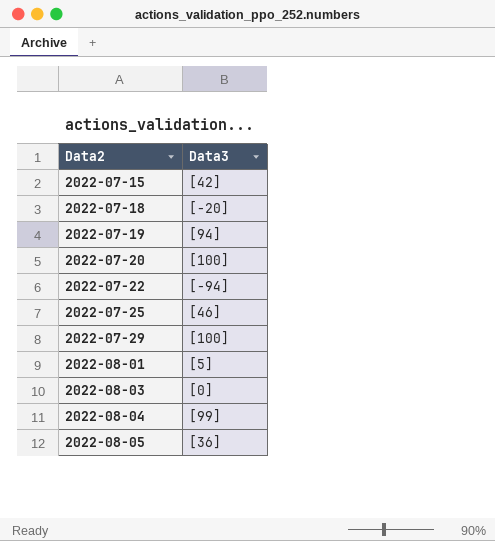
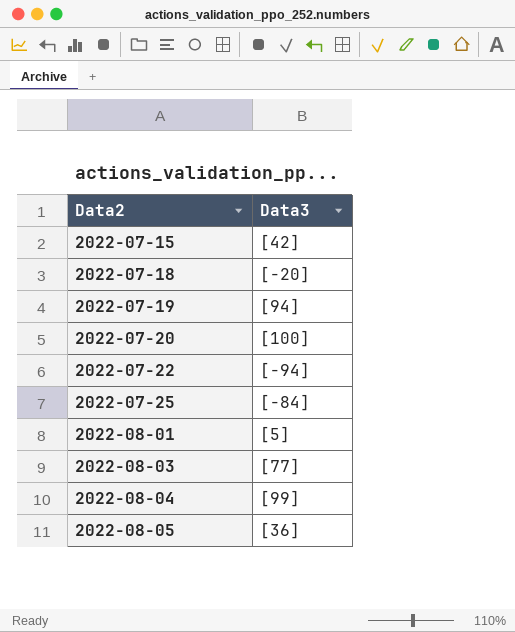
row 2022-07-29: [100] -> none
2022-07-25 | Data3: [46] -> [-84]
2022-08-03 | Data3: [0] -> [77]

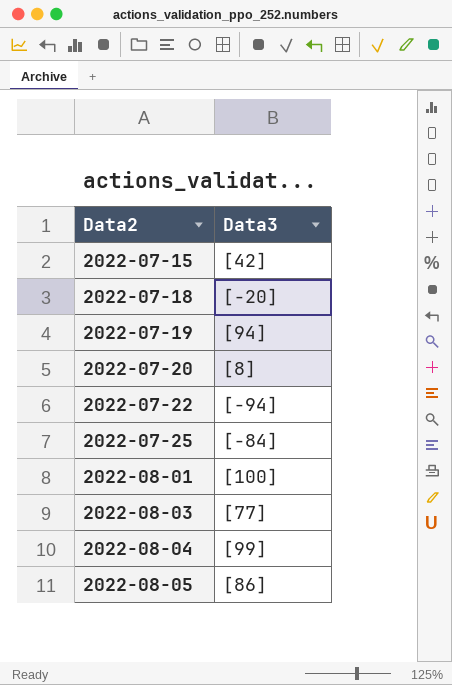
2022-07-20 | Data3: [100] -> [8]
2022-08-01 | Data3: [5] -> [100]
2022-08-05 | Data3: [36] -> [86]

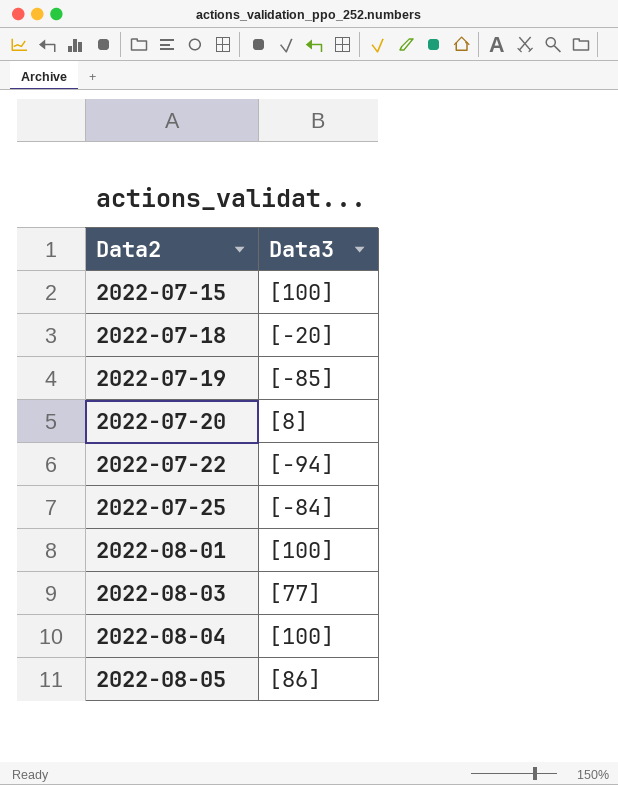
2022-07-15 | Data3: [42] -> [100]
2022-07-19 | Data3: [94] -> [-85]
2022-08-04 | Data3: [99] -> [100]

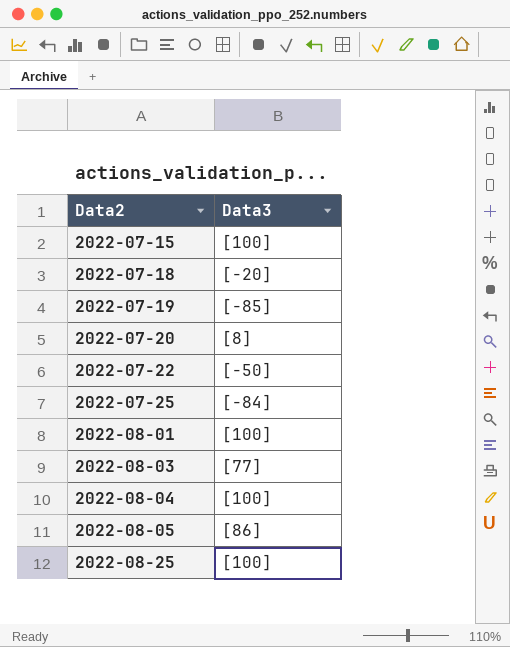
2022-07-22 | Data3: [-94] -> [-50]
row 2022-08-25: none -> [100]

